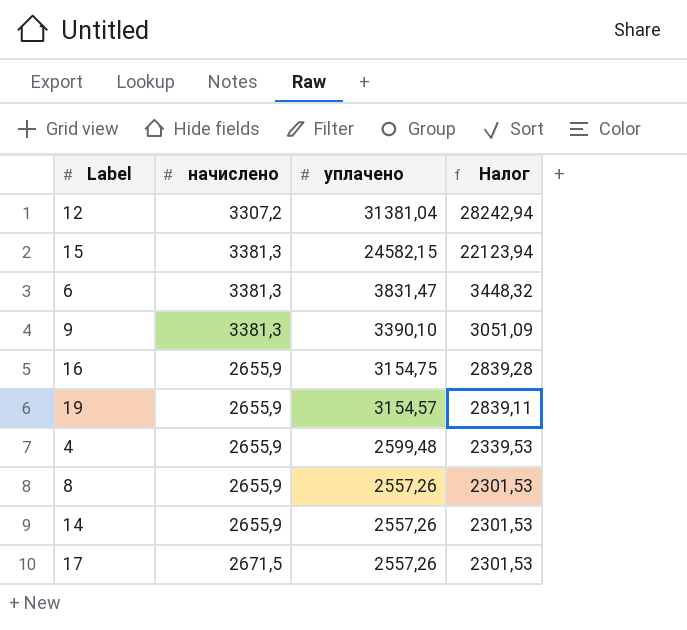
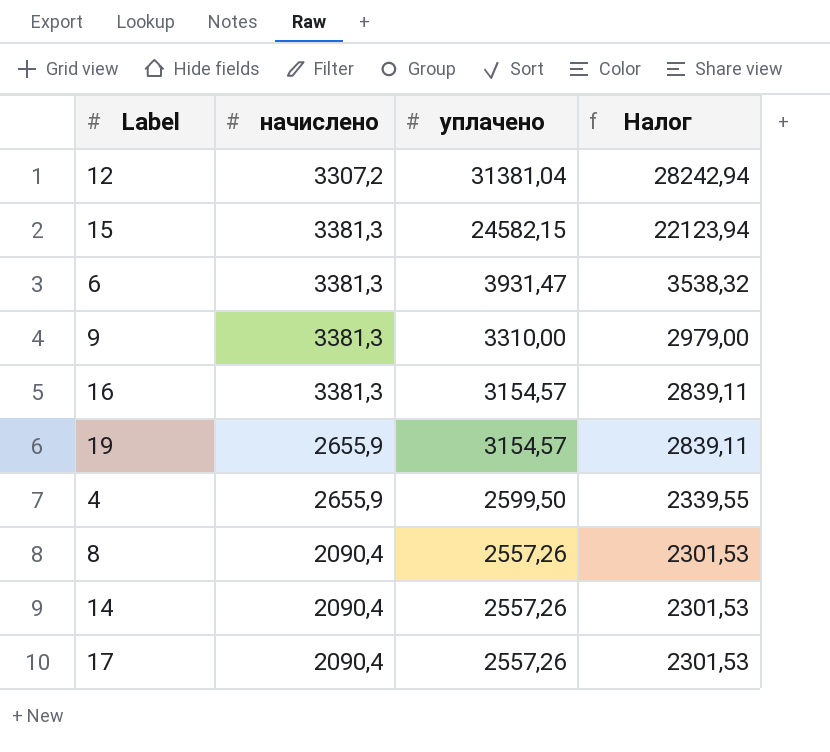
6 | уплачено: 3831,47 -> 3931,47
6 | Налог: 3448,32 -> 3538,32
9 | уплачено: 3390,10 -> 3310,00
9 | Налог: 3051,09 -> 2979,00
16 | начислено: 2655,9 -> 3381,3
16 | уплачено: 3154,75 -> 3154,57
16 | Налог: 2839,28 -> 2839,11
4 | уплачено: 2599,48 -> 2599,50
4 | Налог: 2339,53 -> 2339,55
8 | начислено: 2655,9 -> 2090,4
14 | начислено: 2655,9 -> 2090,4
17 | начислено: 2671,5 -> 2090,4

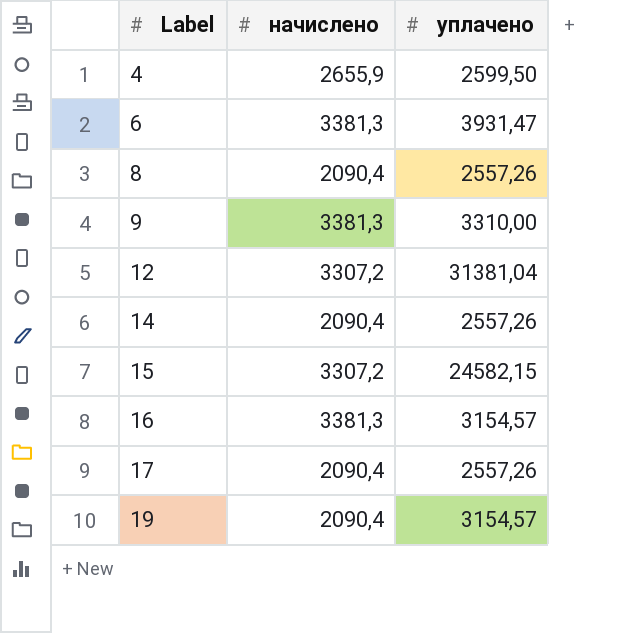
row order: уплачено descending -> Label ascending
column Налог | formula: [уплачено] * 0,9 -> none
15 | начислено: 3381,3 -> 3307,2
19 | начислено: 2655,9 -> 2090,4

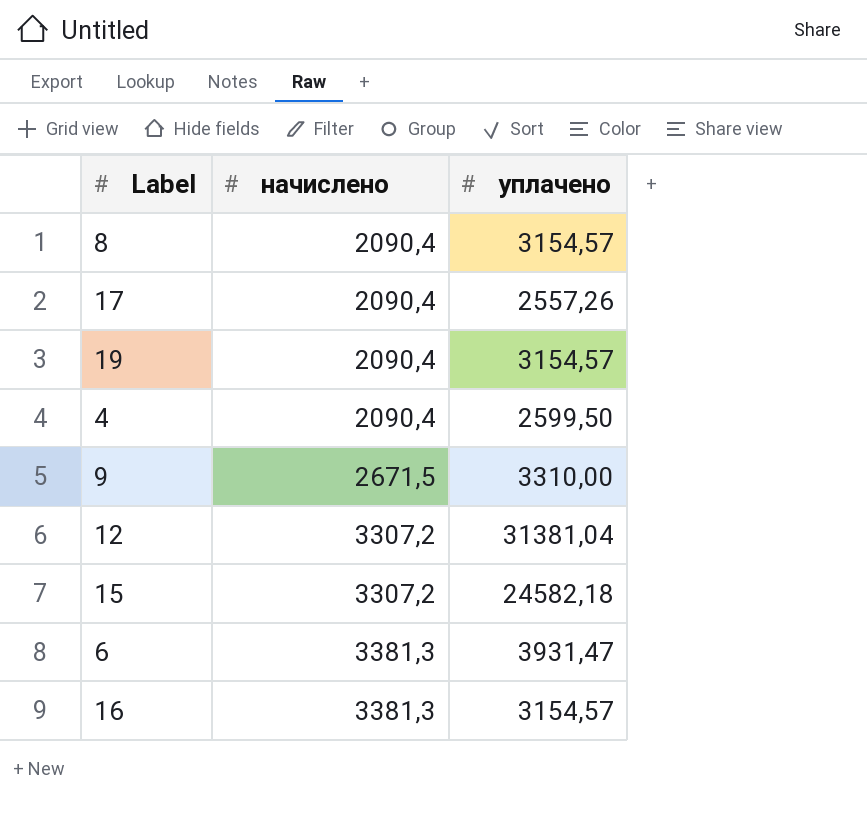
row order: Label ascending -> начислено ascending
row 14: 2090,4 | 2557,26 -> none
8 | уплачено: 2557,26 -> 3154,57
4 | начислено: 2655,9 -> 2090,4
9 | начислено: 3381,3 -> 2671,5
15 | уплачено: 24582,15 -> 24582,18

